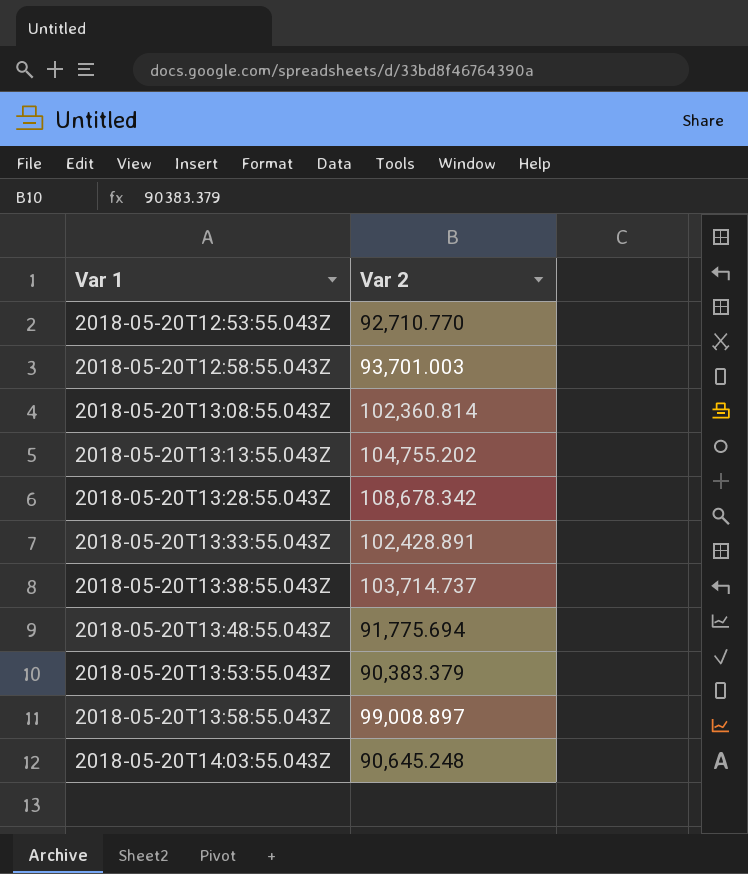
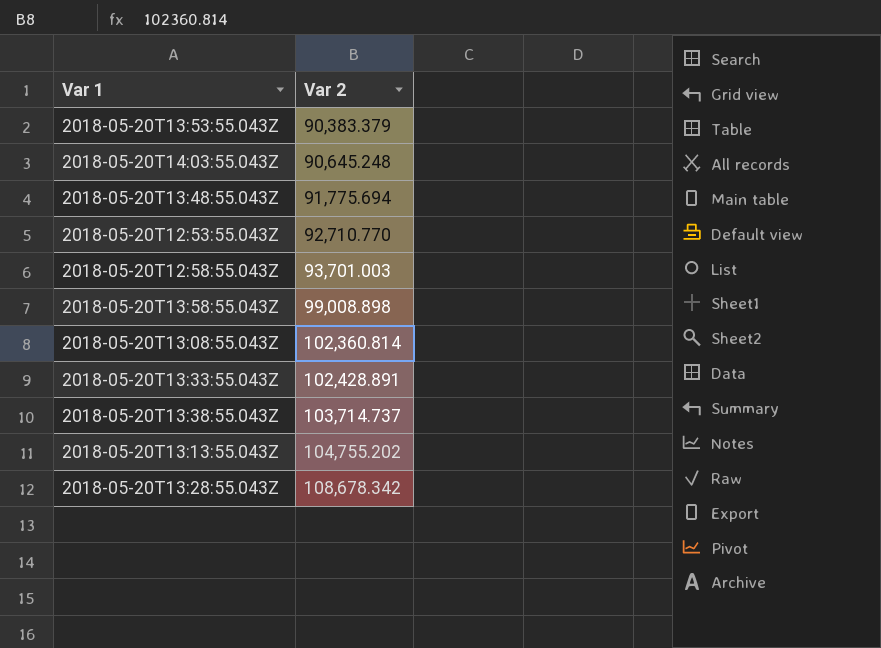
row order: Var 1 ascending -> Var 2 ascending
2018-05-20T13:58:55.043Z | Var 2: 99,008.897 -> 99,008.898

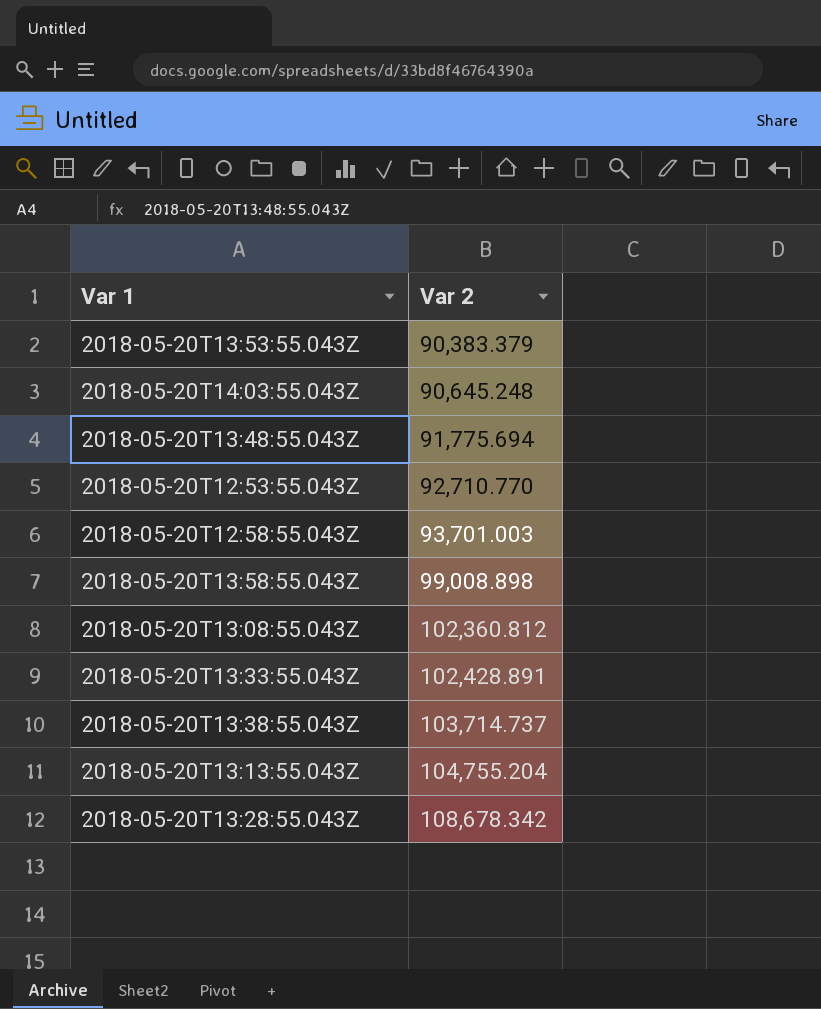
2018-05-20T13:08:55.043Z | Var 2: 102,360.814 -> 102,360.812
2018-05-20T13:13:55.043Z | Var 2: 104,755.202 -> 104,755.204

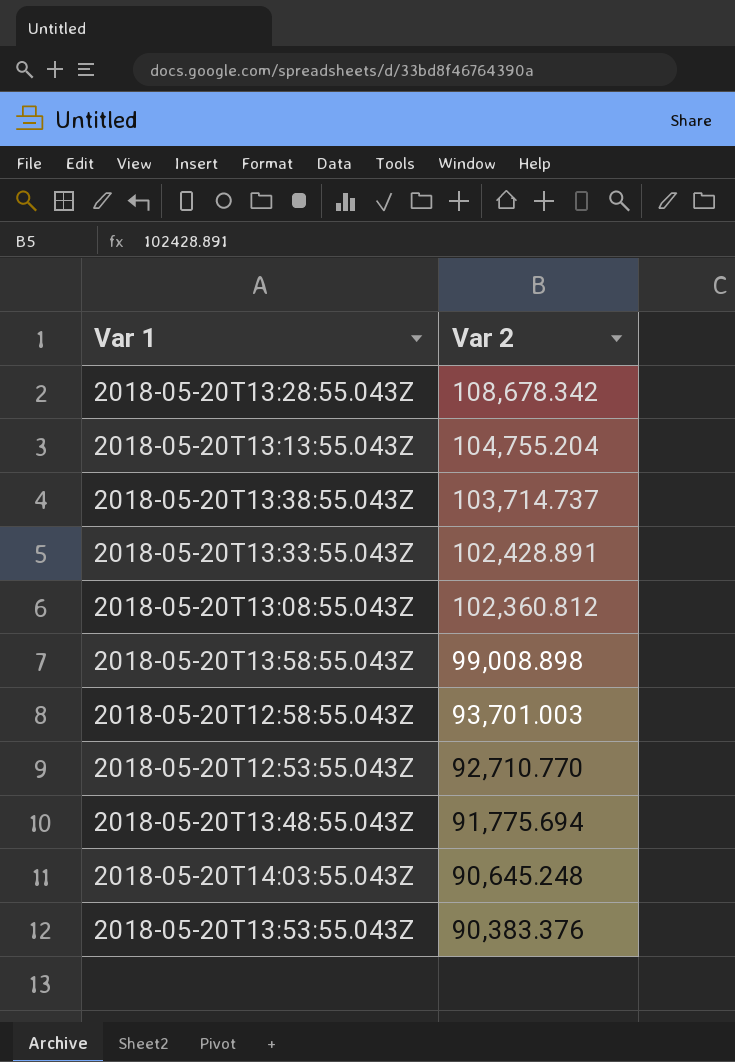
row order: Var 2 ascending -> Var 2 descending
2018-05-20T13:53:55.043Z | Var 2: 90,383.379 -> 90,383.376

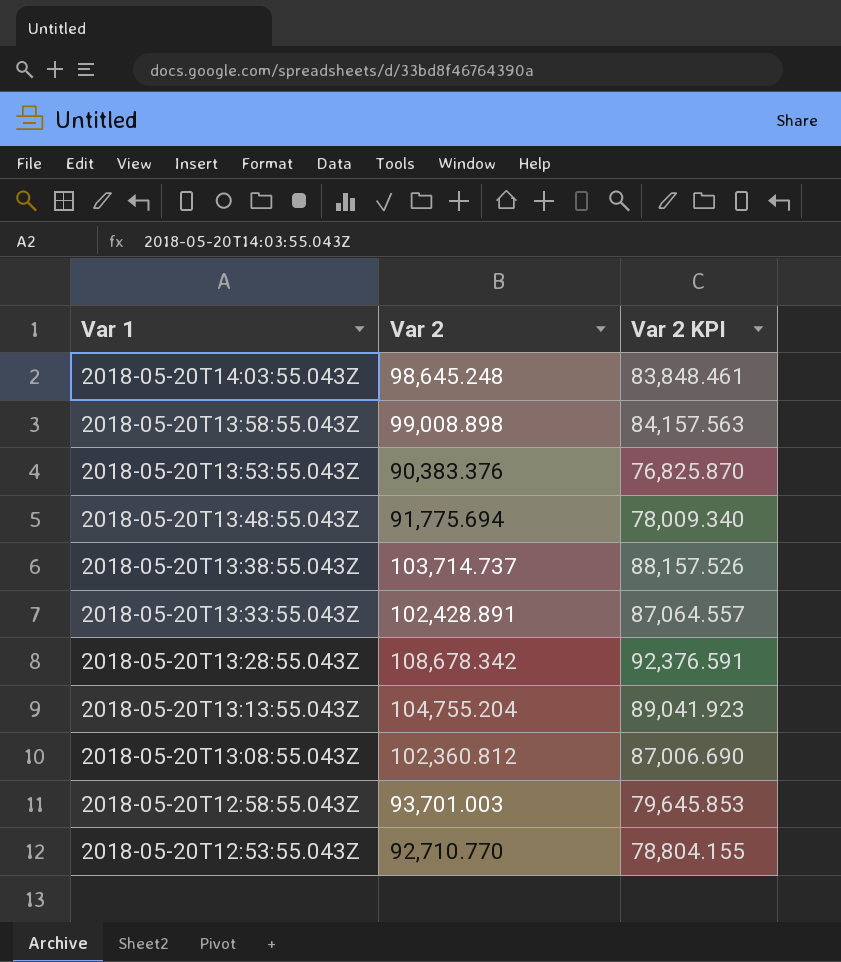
row order: Var 2 descending -> Var 1 descending
column Var 2 KPI | formula: none -> [Var 2] * 0.85
2018-05-20T14:03:55.043Z | Var 2: 90,645.248 -> 98,645.248

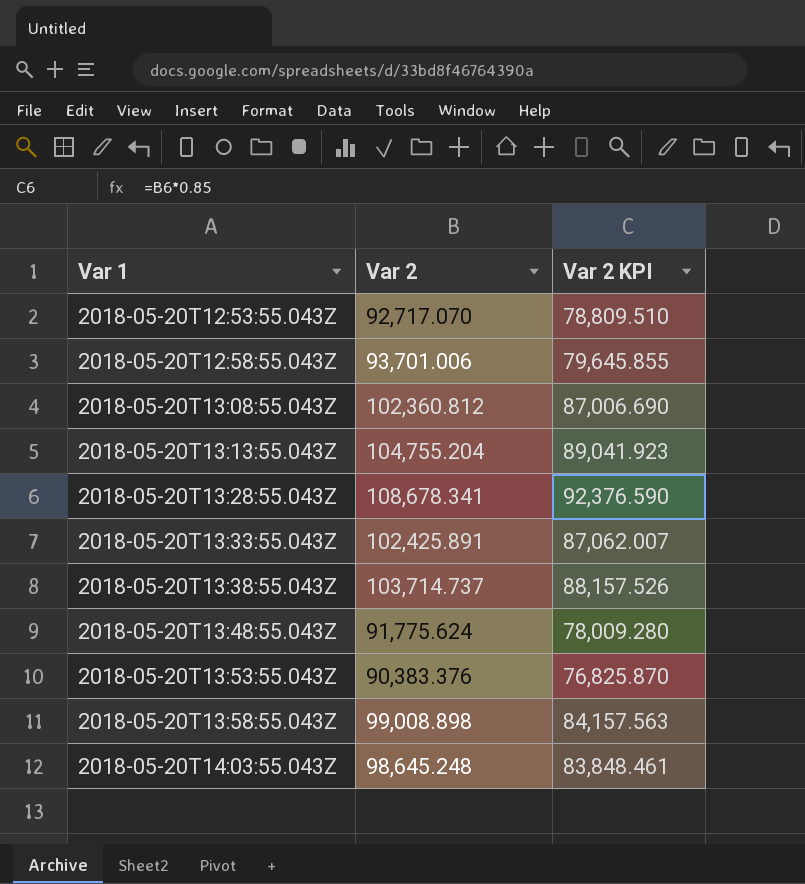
row order: Var 1 descending -> Var 1 ascending
2018-05-20T12:53:55.043Z | Var 2: 92,710.770 -> 92,717.070
2018-05-20T12:53:55.043Z | Var 2 KPI: 78,804.155 -> 78,809.510
2018-05-20T12:58:55.043Z | Var 2: 93,701.003 -> 93,701.006
2018-05-20T12:58:55.043Z | Var 2 KPI: 79,645.853 -> 79,645.855
2018-05-20T13:28:55.043Z | Var 2: 108,678.342 -> 108,678.341
2018-05-20T13:28:55.043Z | Var 2 KPI: 92,376.591 -> 92,376.590
2018-05-20T13:33:55.043Z | Var 2: 102,428.891 -> 102,425.891
2018-05-20T13:33:55.043Z | Var 2 KPI: 87,064.557 -> 87,062.007
2018-05-20T13:48:55.043Z | Var 2: 91,775.694 -> 91,775.624
2018-05-20T13:48:55.043Z | Var 2 KPI: 78,009.340 -> 78,009.280

